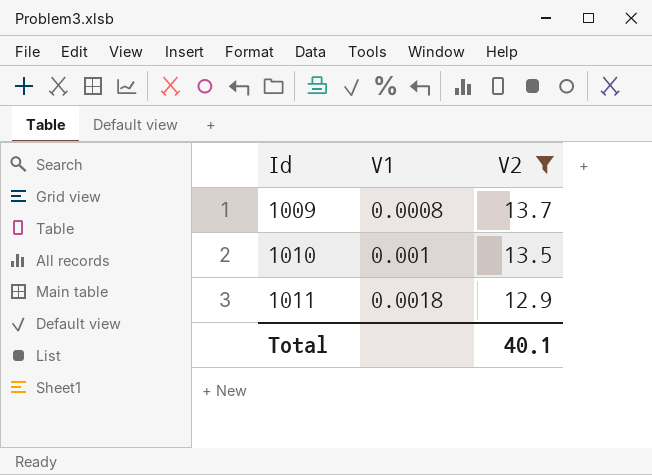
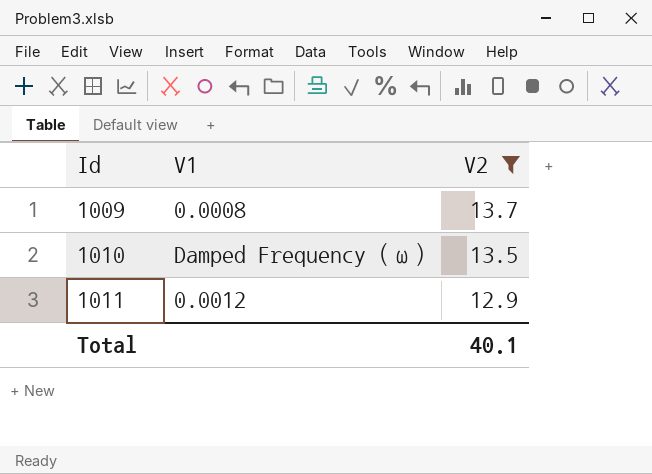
1010 | V1: 0.001 -> Damped Frequency (ω)
1011 | V1: 0.0018 -> 0.0012

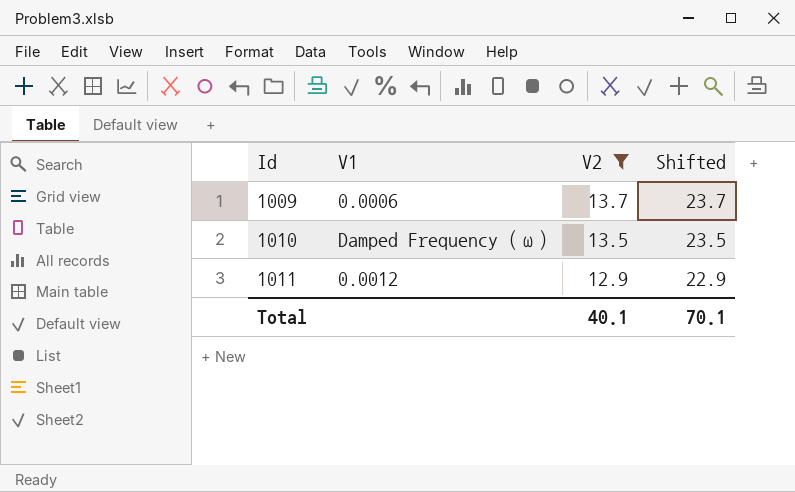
column Shifted | formula: none -> [V2] + 10
1009 | V1: 0.0008 -> 0.0006

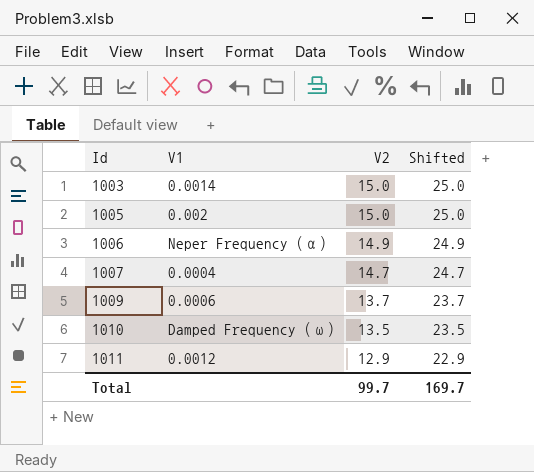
filter: V2 <= 13.7 -> none
Total | V2: 40.1 -> 99.7
Total | Shifted: 70.1 -> 169.7

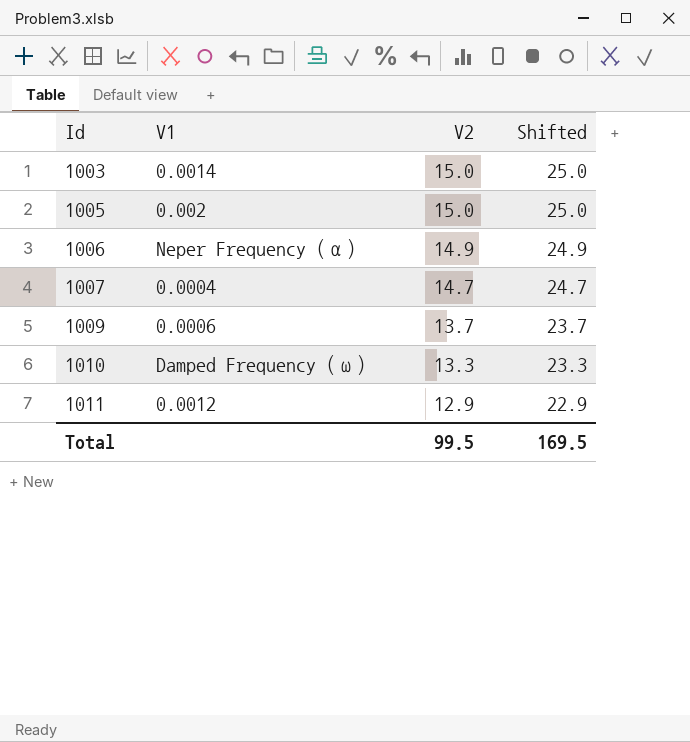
1010 | V2: 13.5 -> 13.3
1010 | Shifted: 23.5 -> 23.3
Total | V2: 99.7 -> 99.5
Total | Shifted: 169.7 -> 169.5

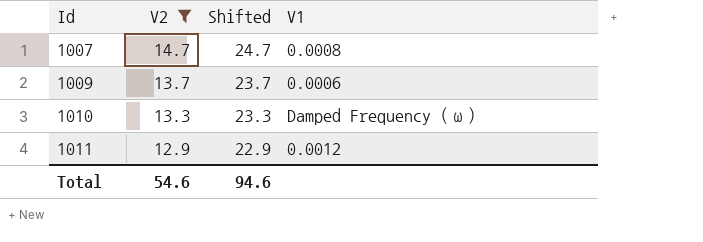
filter: none -> V2 <= 14.7
column V1 | position: 2 -> 4
1007 | V1: 0.0004 -> 0.0008
Total | V2: 99.5 -> 54.6
Total | Shifted: 169.5 -> 94.6

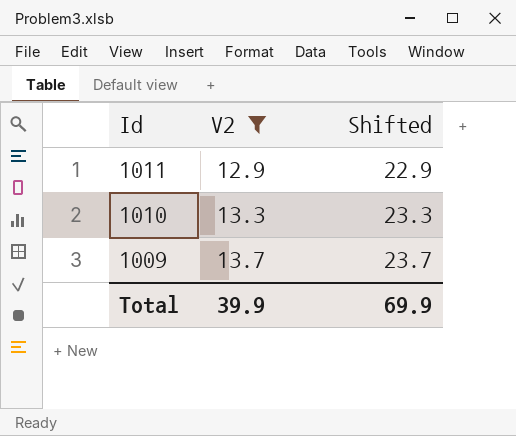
row order: Id ascending -> Id descending
column V1 | position: 4 -> none
row 1007: 14.7 | 24.7 | 0.0008 -> none
Total | V2: 54.6 -> 39.9
Total | Shifted: 94.6 -> 69.9

